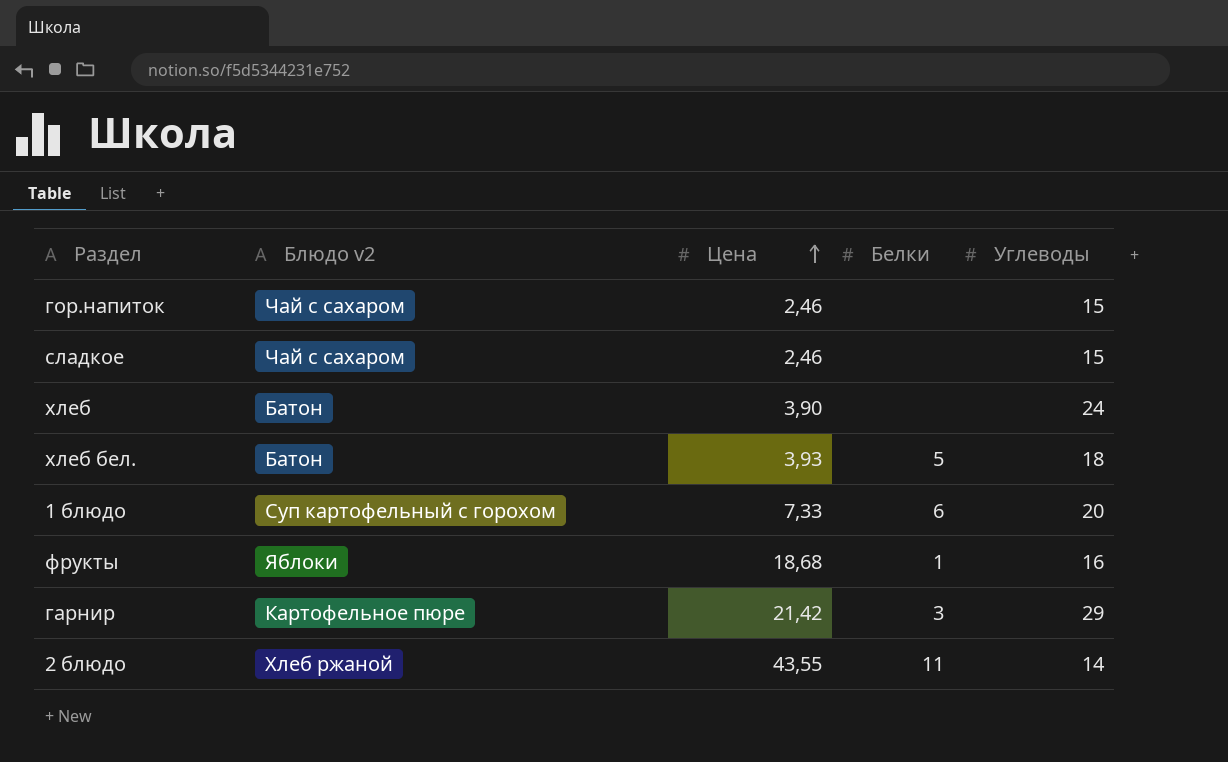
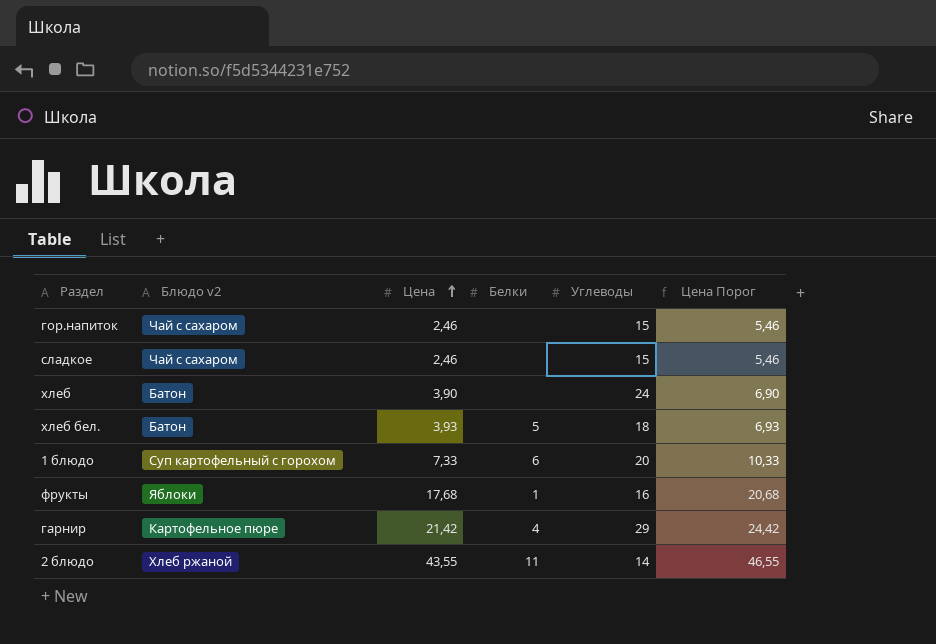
column Цена Порог | formula: none -> [Цена] + 3
фрукты | Цена: 18,68 -> 17,68
гарнир | Белки: 3 -> 4

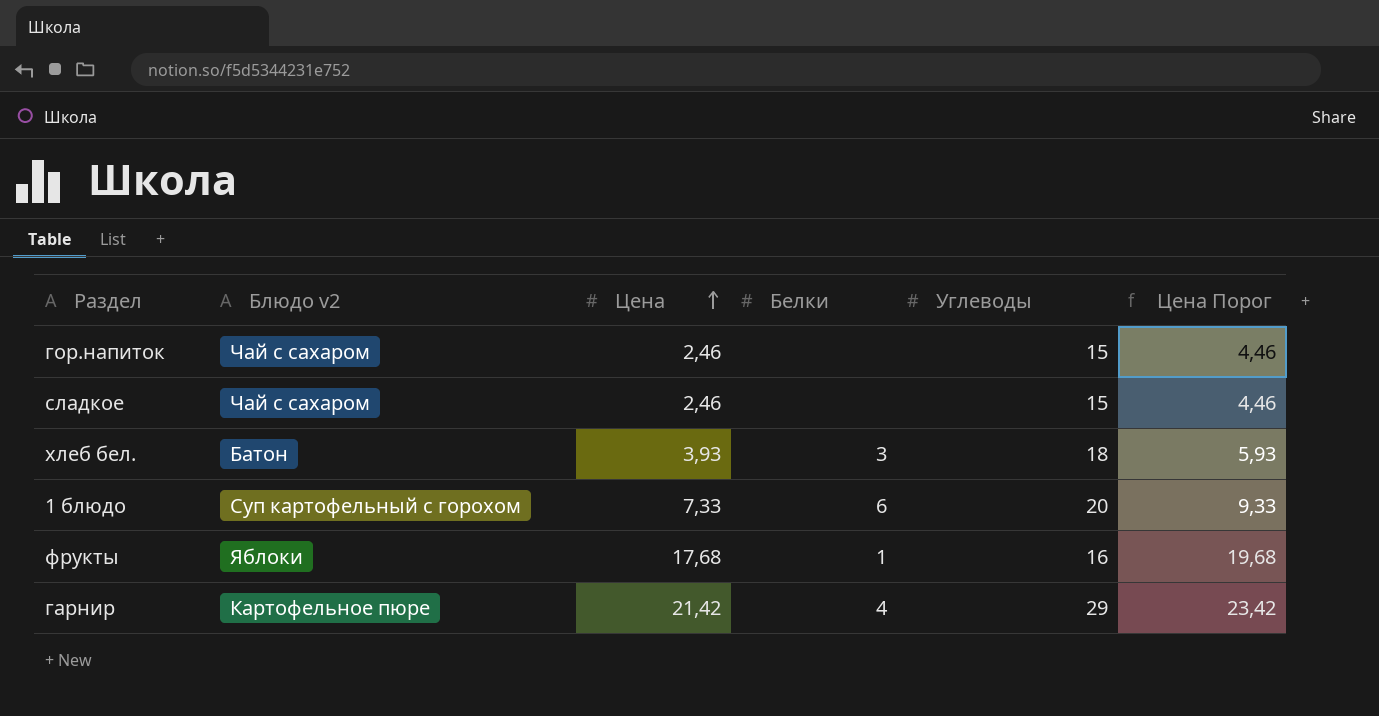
column Цена Порог | formula: [Цена] + 3 -> [Цена] + 2
row хлеб: Батон | 3,90 | none | 24 | 6,90 -> none
row 2 блюдо: Хлеб ржаной | 43,55 | 11 | 14 | 46,55 -> none
хлеб бел. | Белки: 5 -> 3

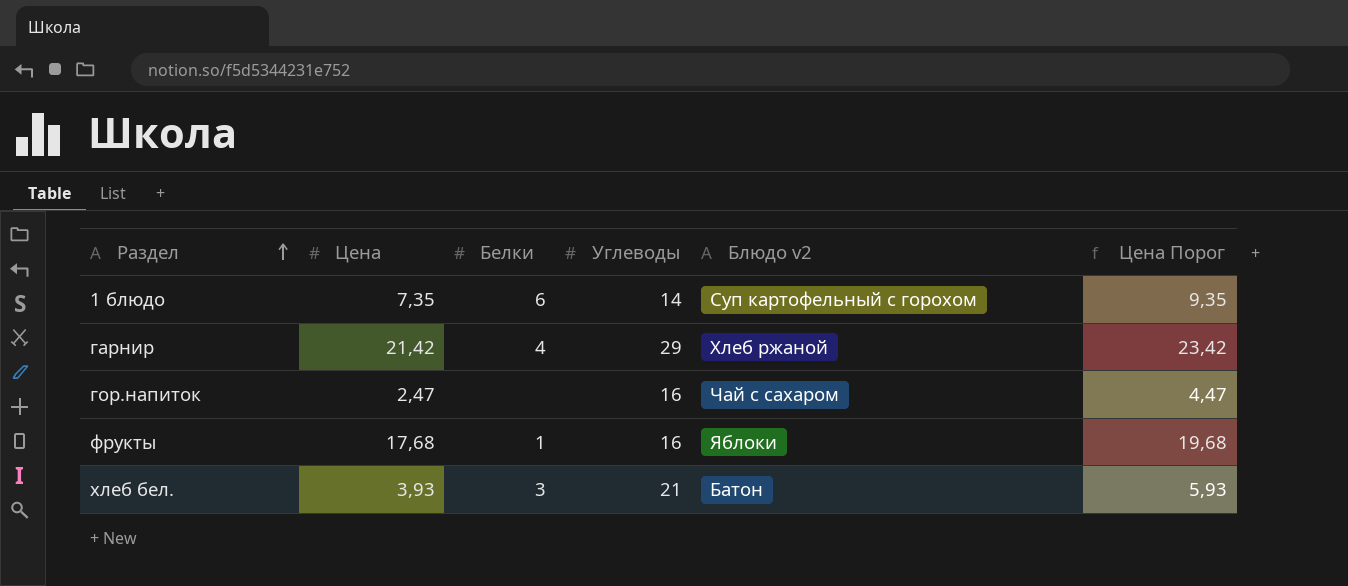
row order: Цена ascending -> Раздел ascending
column Блюдо v2 | position: 2 -> 5
row сладкое: Чай с сахаром | 2,46 | none | 15 | 4,46 -> none
1 блюдо | Цена: 7,33 -> 7,35
1 блюдо | Углеводы: 20 -> 14
1 блюдо | Цена Порог: 9,33 -> 9,35
гарнир | Блюдо v2: Картофельное пюре -> Хлеб ржаной
гор.напиток | Цена: 2,46 -> 2,47
гор.напиток | Углеводы: 15 -> 16
гор.напиток | Цена Порог: 4,46 -> 4,47
хлеб бел. | Углеводы: 18 -> 21

